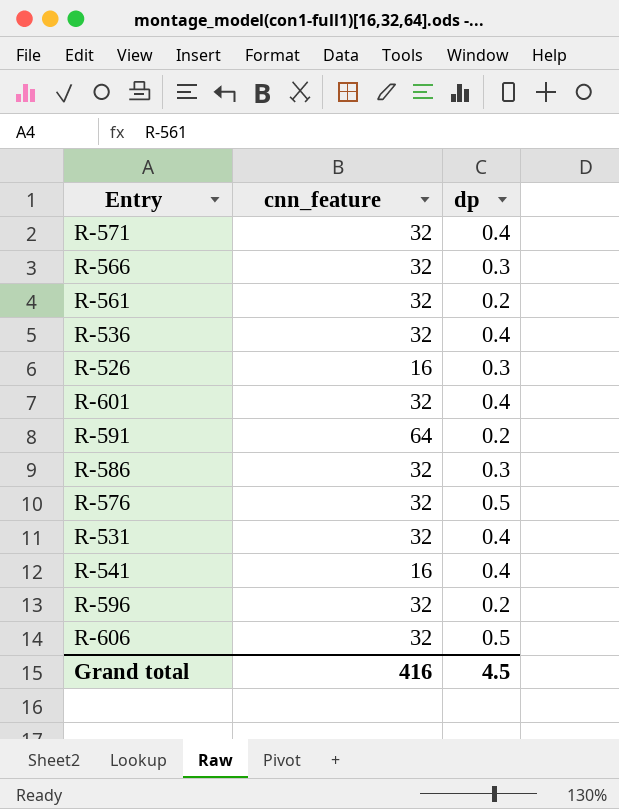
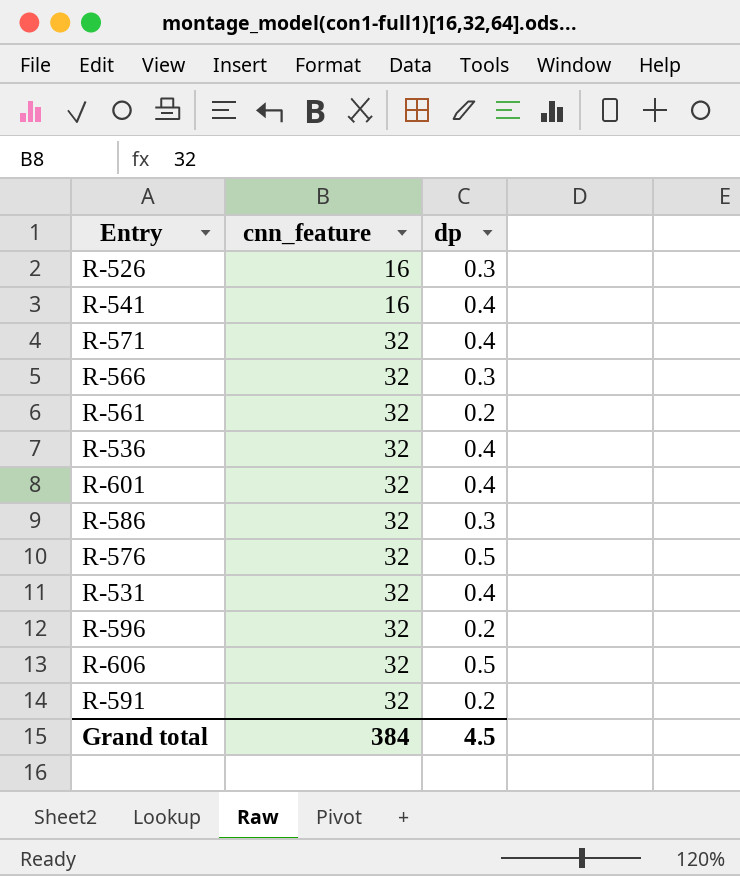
row order: none -> cnn_feature ascending
R-591 | cnn_feature: 64 -> 32
Grand total | cnn_feature: 416 -> 384

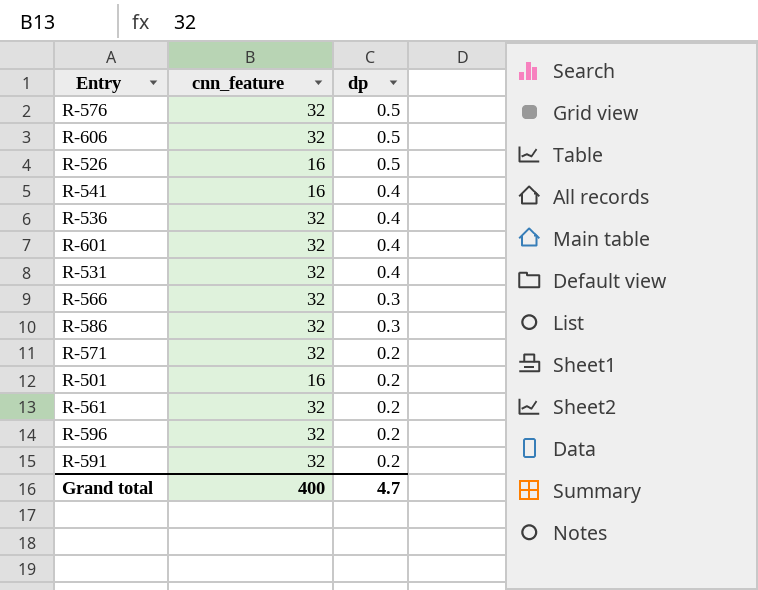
row order: cnn_feature ascending -> dp descending
R-526 | dp: 0.3 -> 0.5
R-571 | dp: 0.4 -> 0.2
row R-501: none -> 16 | 0.2
Grand total | cnn_feature: 384 -> 400
Grand total | dp: 4.5 -> 4.7

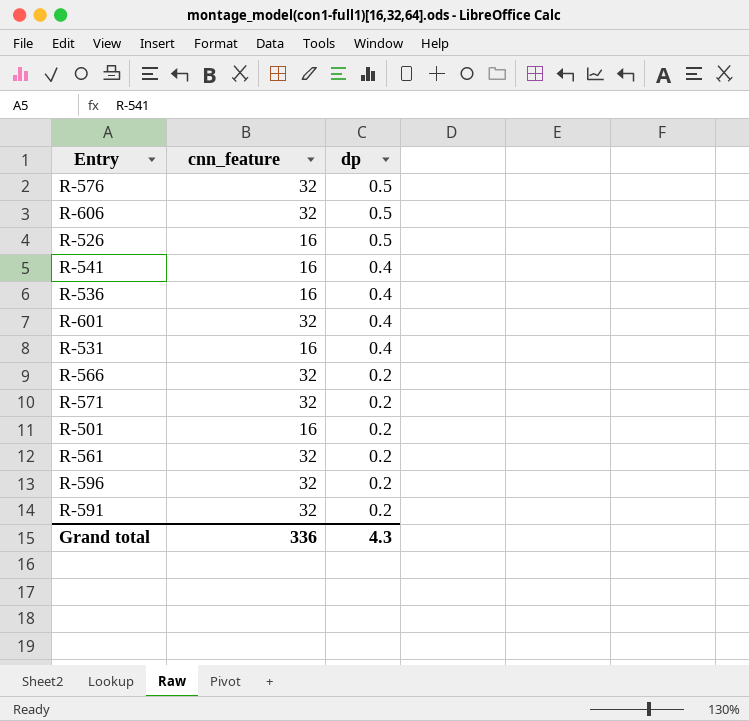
row R-586: 32 | 0.3 -> none
R-536 | cnn_feature: 32 -> 16
R-531 | cnn_feature: 32 -> 16
R-566 | dp: 0.3 -> 0.2
Grand total | cnn_feature: 400 -> 336
Grand total | dp: 4.7 -> 4.3

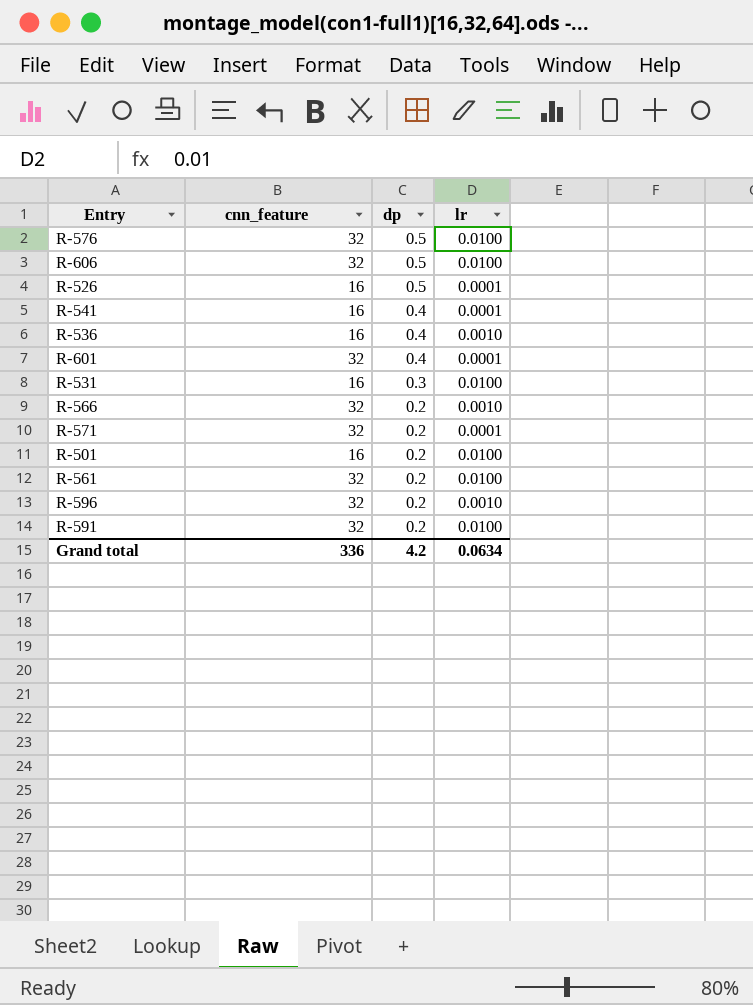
column lr | position: none -> 4
R-531 | dp: 0.4 -> 0.3
Grand total | dp: 4.3 -> 4.2

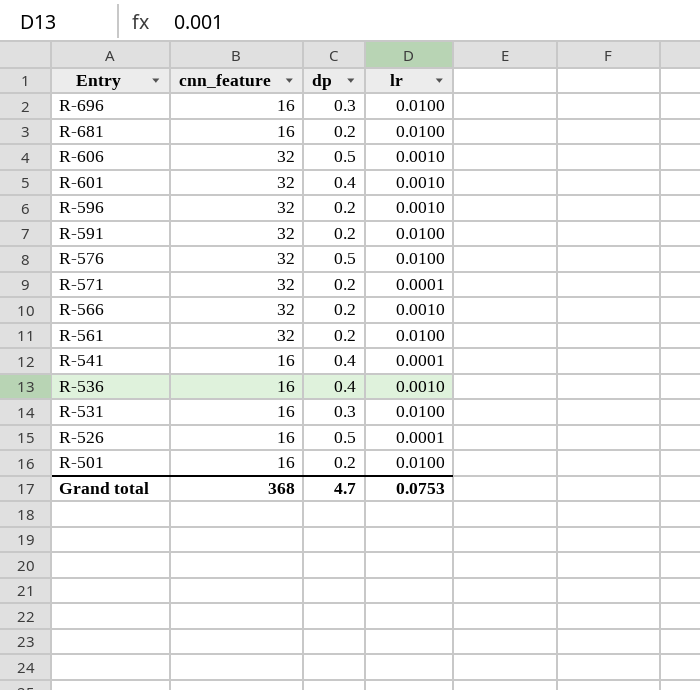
row order: dp descending -> Entry descending
row R-696: none -> 16 | 0.3 | 0.0100
row R-681: none -> 16 | 0.2 | 0.0100
R-606 | lr: 0.0100 -> 0.0010
R-601 | lr: 0.0001 -> 0.0010
Grand total | cnn_feature: 336 -> 368
Grand total | dp: 4.2 -> 4.7
Grand total | lr: 0.0634 -> 0.0753

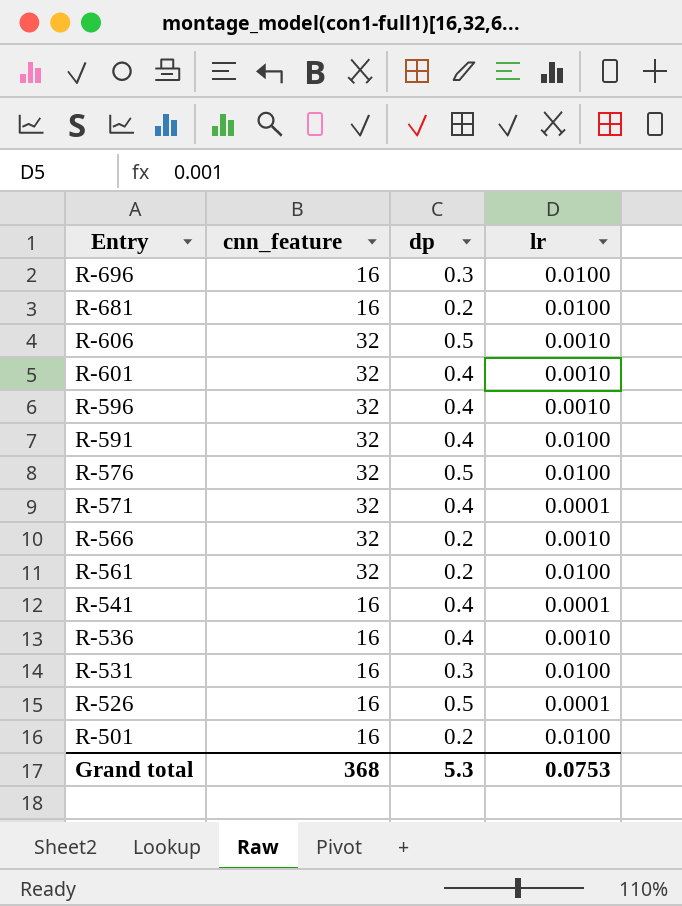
R-596 | dp: 0.2 -> 0.4
R-591 | dp: 0.2 -> 0.4
R-571 | dp: 0.2 -> 0.4
Grand total | dp: 4.7 -> 5.3

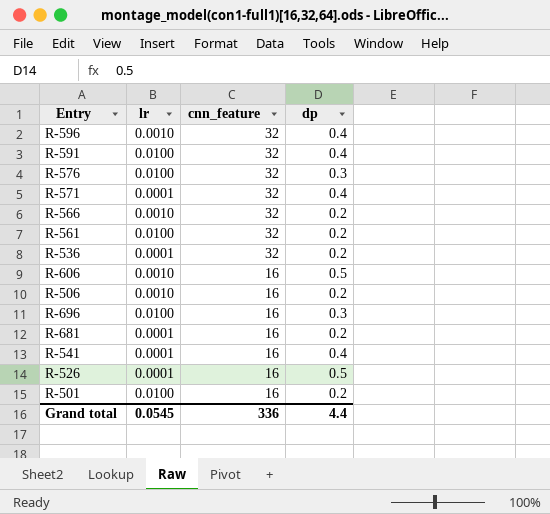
row order: Entry descending -> cnn_feature descending
column lr | position: 4 -> 2
row R-601: 32 | 0.4 | 0.0010 -> none
row R-531: 16 | 0.3 | 0.0100 -> none
R-576 | dp: 0.5 -> 0.3
R-536 | lr: 0.0010 -> 0.0001
R-536 | cnn_feature: 16 -> 32
R-536 | dp: 0.4 -> 0.2
R-606 | cnn_feature: 32 -> 16
row R-506: none -> 0.0010 | 16 | 0.2
R-681 | lr: 0.0100 -> 0.0001
Grand total | lr: 0.0753 -> 0.0545
Grand total | cnn_feature: 368 -> 336
Grand total | dp: 5.3 -> 4.4

